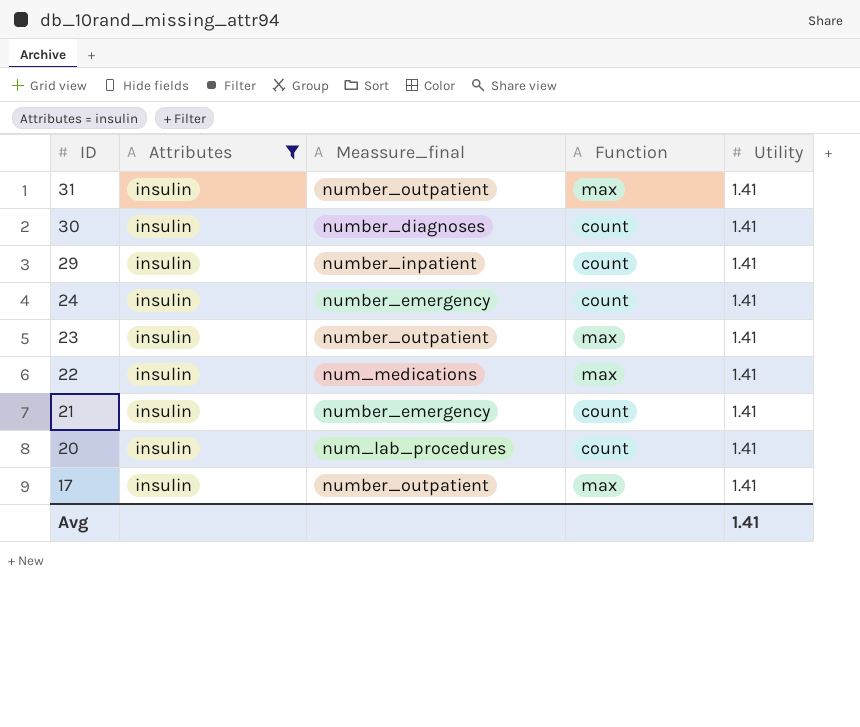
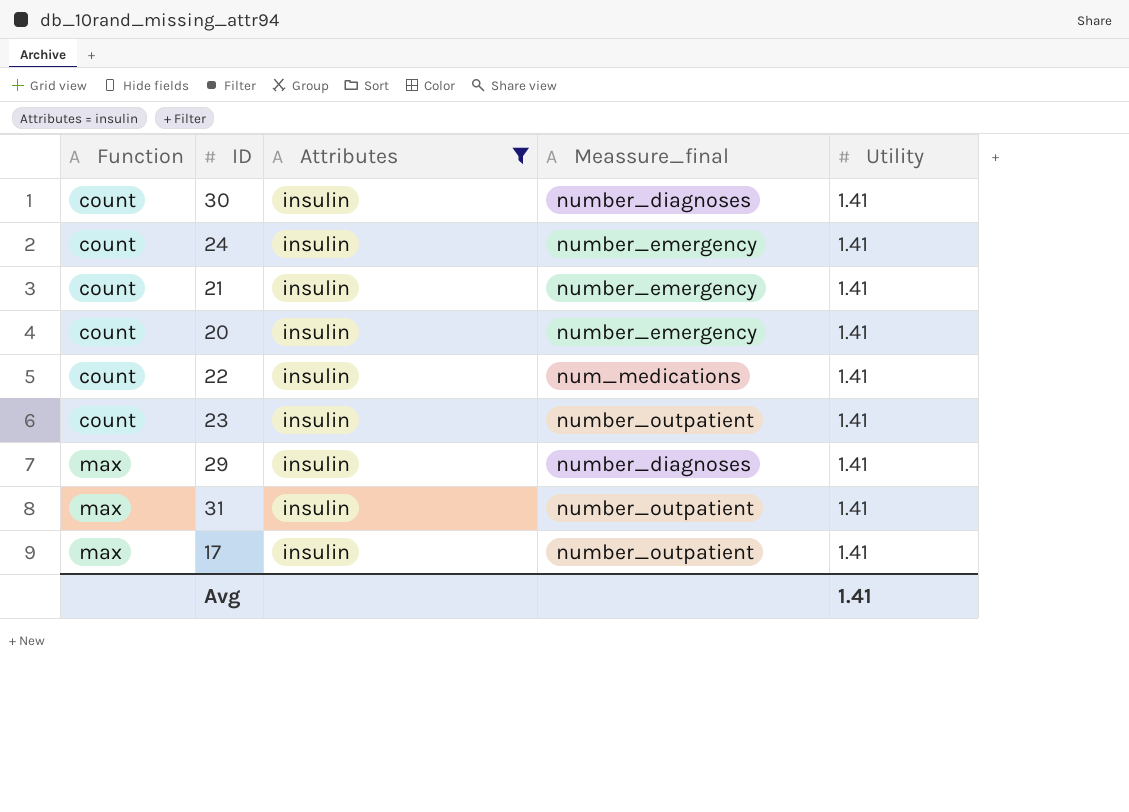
row order: ID descending -> Function ascending
column Function | position: 4 -> 1
20 | Meassure_final: num_lab_procedures -> number_emergency
22 | Function: max -> count
23 | Function: max -> count
29 | Function: count -> max
29 | Meassure_final: number_inpatient -> number_diagnoses

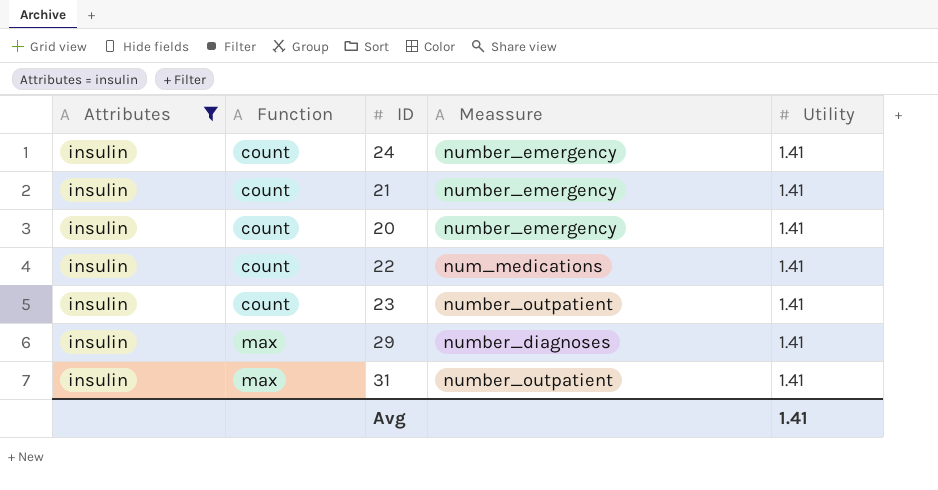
column Attributes | position: 3 -> 1
column name: Meassure_final -> Meassure
row 30: count | insulin | number_diagnoses | 1.41 -> none
row 17: max | insulin | number_outpatient | 1.41 -> none

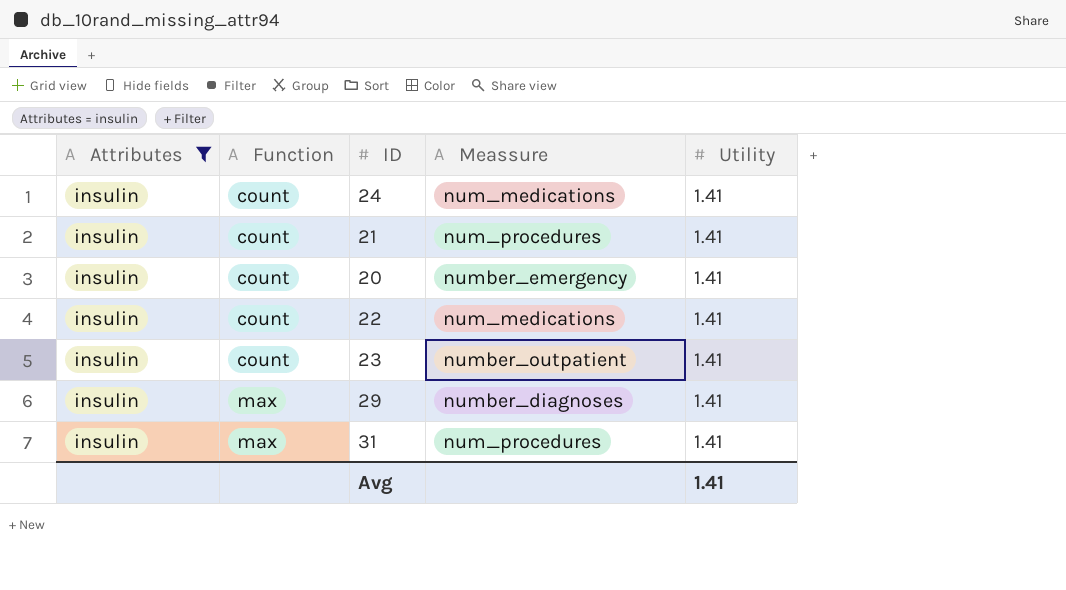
24 | Meassure: number_emergency -> num_medications
21 | Meassure: number_emergency -> num_procedures
31 | Meassure: number_outpatient -> num_procedures

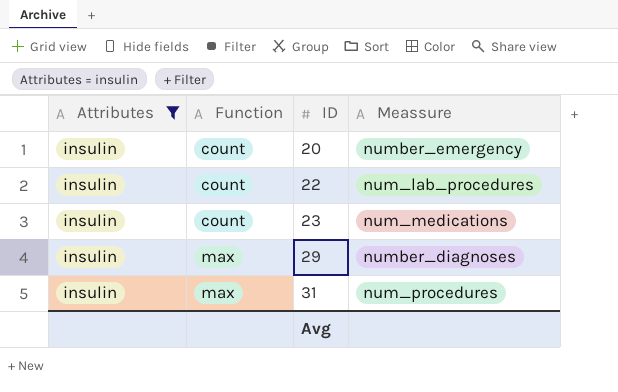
column Utility | position: 5 -> none
row 24: insulin | count | num_medications | 1.41 -> none
row 21: insulin | count | num_procedures | 1.41 -> none
22 | Meassure: num_medications -> num_lab_procedures
23 | Meassure: number_outpatient -> num_medications

